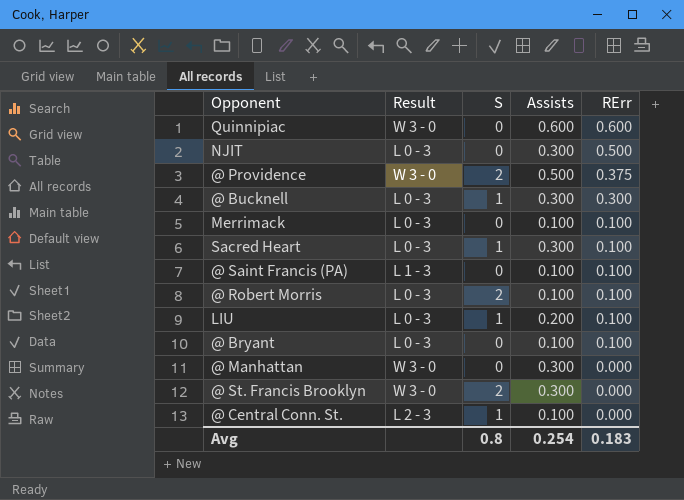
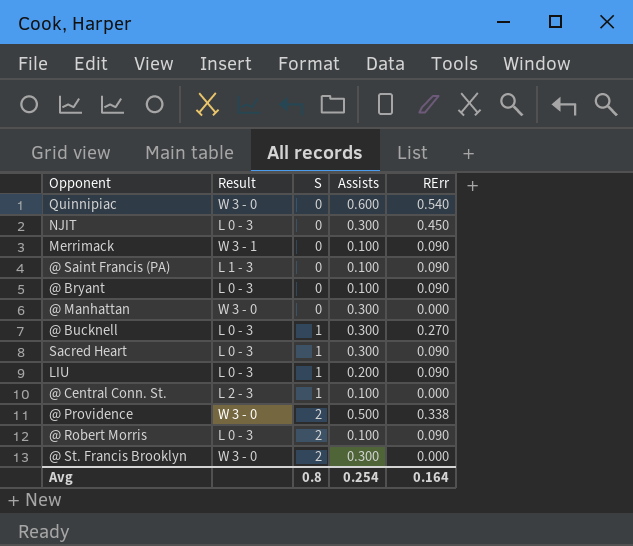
row order: RErr descending -> S ascending
Quinnipiac | RErr: 0.600 -> 0.540
NJIT | RErr: 0.500 -> 0.450
Merrimack | Result: L 0 - 3 -> W 3 - 1
Merrimack | RErr: 0.100 -> 0.090
@ Saint Francis (PA) | RErr: 0.100 -> 0.090
@ Bryant | RErr: 0.100 -> 0.090
@ Bucknell | RErr: 0.300 -> 0.270
Sacred Heart | RErr: 0.100 -> 0.090
LIU | RErr: 0.100 -> 0.090
@ Providence | RErr: 0.375 -> 0.338
@ Robert Morris | RErr: 0.100 -> 0.090
Avg | RErr: 0.183 -> 0.164

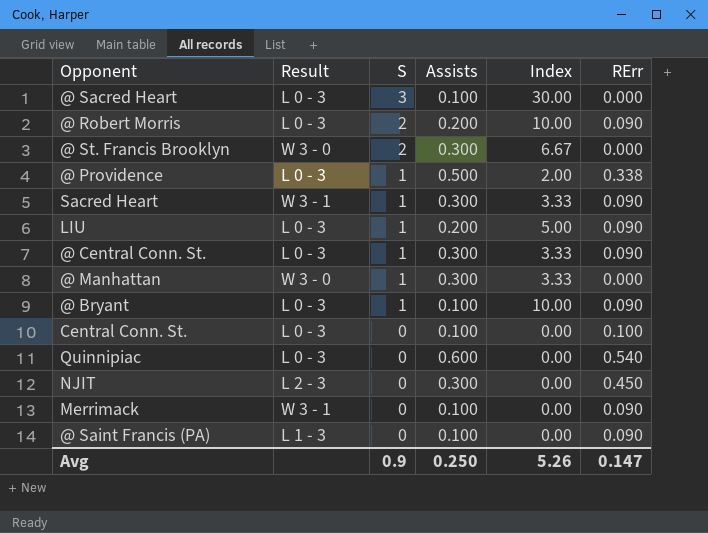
row order: S ascending -> S descending
column Index | formula: none -> [S] / [Assists]
row @ Bucknell: L 0 - 3 | 1 | 0.300 | 0.270 -> none
row @ Sacred Heart: none -> L 0 - 3 | 3 | 0.100 | 30.00 | 0.000
@ Robert Morris | Assists: 0.100 -> 0.200
@ Providence | Result: W 3 - 0 -> L 0 - 3
@ Providence | S: 2 -> 1
Sacred Heart | Result: L 0 - 3 -> W 3 - 1
@ Central Conn. St. | Result: L 2 - 3 -> L 0 - 3
@ Central Conn. St. | Assists: 0.100 -> 0.300
@ Central Conn. St. | RErr: 0.000 -> 0.090
@ Manhattan | S: 0 -> 1
@ Bryant | S: 0 -> 1
row Central Conn. St.: none -> L 0 - 3 | 0 | 0.100 | 0.00 | 0.100
Quinnipiac | Result: W 3 - 0 -> L 0 - 3
NJIT | Result: L 0 - 3 -> L 2 - 3
Avg | S: 0.8 -> 0.9
Avg | Assists: 0.254 -> 0.250
Avg | RErr: 0.164 -> 0.147

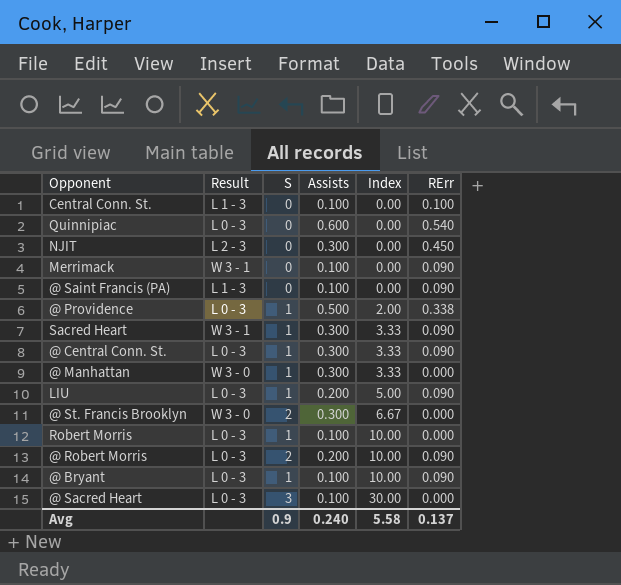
row order: S descending -> Index ascending
Central Conn. St. | Result: L 0 - 3 -> L 1 - 3
row Robert Morris: none -> L 0 - 3 | 1 | 0.100 | 10.00 | 0.000
Avg | Assists: 0.250 -> 0.240
Avg | Index: 5.26 -> 5.58
Avg | RErr: 0.147 -> 0.137

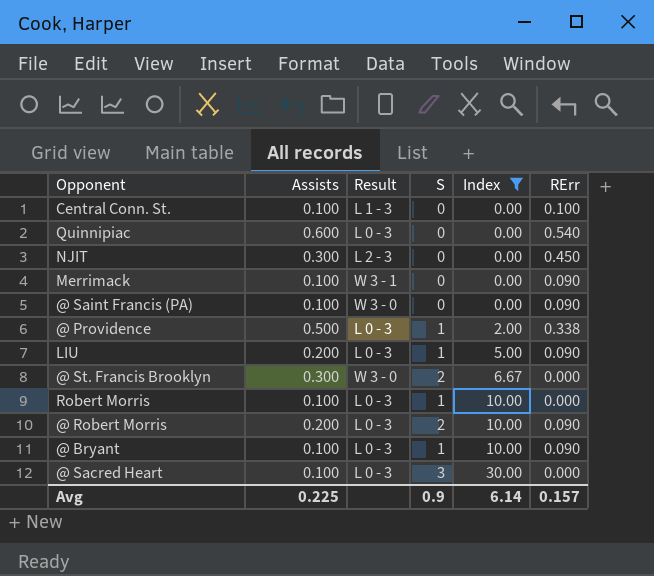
filter: none -> Index != 3.33
column Assists | position: 4 -> 2
@ Saint Francis (PA) | Result: L 1 - 3 -> W 3 - 0
Avg | Assists: 0.240 -> 0.225
Avg | Index: 5.58 -> 6.14
Avg | RErr: 0.137 -> 0.157

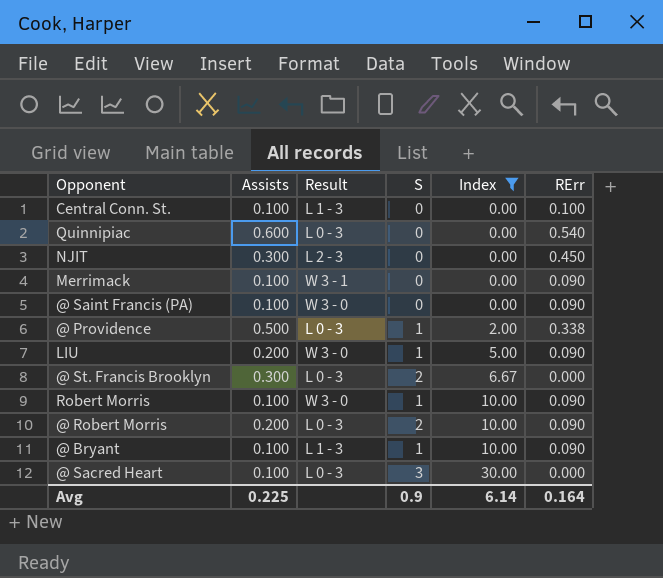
LIU | Result: L 0 - 3 -> W 3 - 0
@ St. Francis Brooklyn | Result: W 3 - 0 -> L 0 - 3
Robert Morris | Result: L 0 - 3 -> W 3 - 0
Robert Morris | RErr: 0.000 -> 0.090
@ Bryant | Result: L 0 - 3 -> L 1 - 3
Avg | RErr: 0.157 -> 0.164

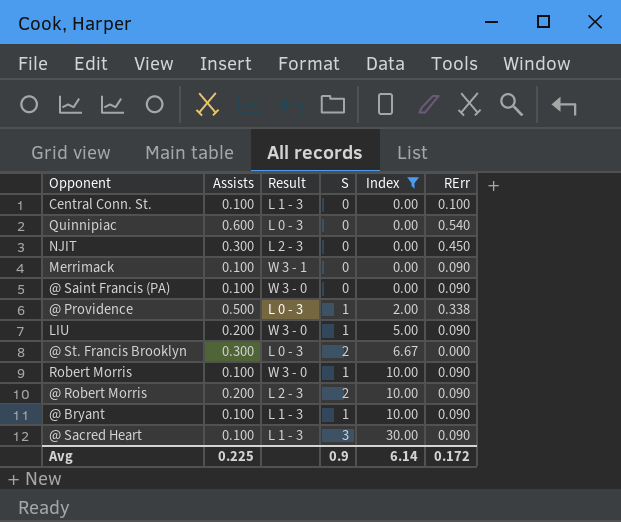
@ Robert Morris | Result: L 0 - 3 -> L 2 - 3
@ Sacred Heart | Result: L 0 - 3 -> L 1 - 3
@ Sacred Heart | RErr: 0.000 -> 0.090
Avg | RErr: 0.164 -> 0.172

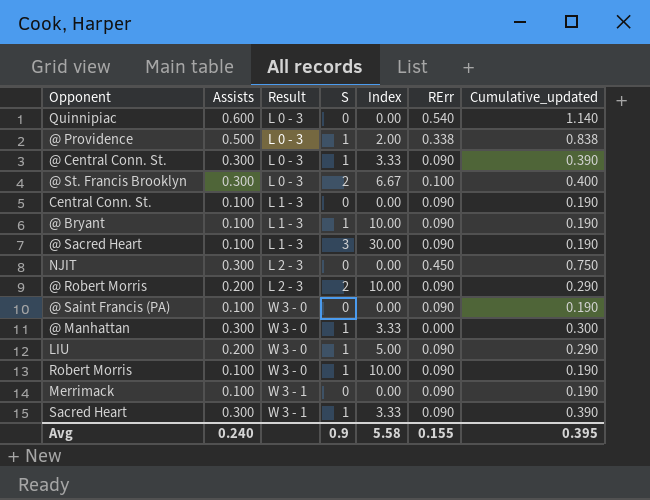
filter: Index != 3.33 -> none
row order: Index ascending -> Result ascending
column Cumulative_updated | formula: none -> [Assists] + [RErr]
@ St. Francis Brooklyn | RErr: 0.000 -> 0.100
Central Conn. St. | RErr: 0.100 -> 0.090
Avg | Assists: 0.225 -> 0.240
Avg | Index: 6.14 -> 5.58
Avg | RErr: 0.172 -> 0.155

